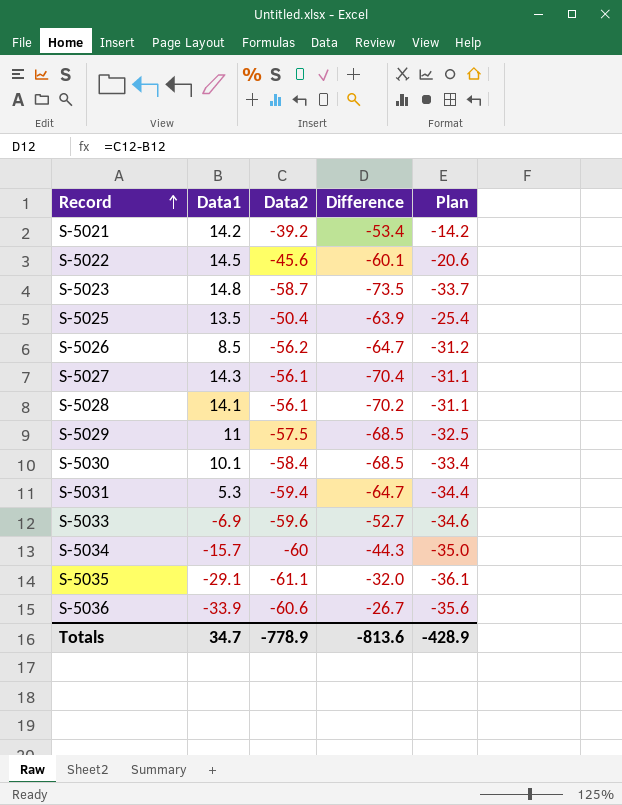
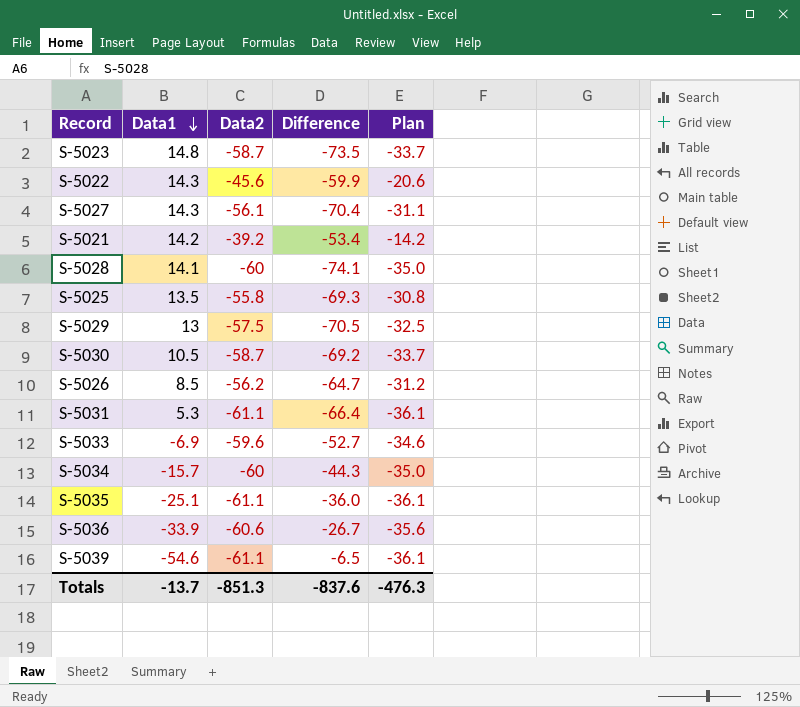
row order: Record ascending -> Data1 descending
S-5022 | Data1: 14.5 -> 14.3
S-5022 | Difference: -60.1 -> -59.9
S-5028 | Data2: -56.1 -> -60
S-5028 | Difference: -70.2 -> -74.1
S-5028 | Plan: -31.1 -> -35.0
S-5025 | Data2: -50.4 -> -55.8
S-5025 | Difference: -63.9 -> -69.3
S-5025 | Plan: -25.4 -> -30.8
S-5029 | Data1: 11 -> 13
S-5029 | Difference: -68.5 -> -70.5
S-5030 | Data1: 10.1 -> 10.5
S-5030 | Data2: -58.4 -> -58.7
S-5030 | Difference: -68.5 -> -69.2
S-5030 | Plan: -33.4 -> -33.7
S-5031 | Data2: -59.4 -> -61.1
S-5031 | Difference: -64.7 -> -66.4
S-5031 | Plan: -34.4 -> -36.1
S-5035 | Data1: -29.1 -> -25.1
S-5035 | Difference: -32.0 -> -36.0
row S-5039: none -> -54.6 | -61.1 | -6.5 | -36.1
Totals | Data1: 34.7 -> -13.7
Totals | Data2: -778.9 -> -851.3
Totals | Difference: -813.6 -> -837.6
Totals | Plan: -428.9 -> -476.3

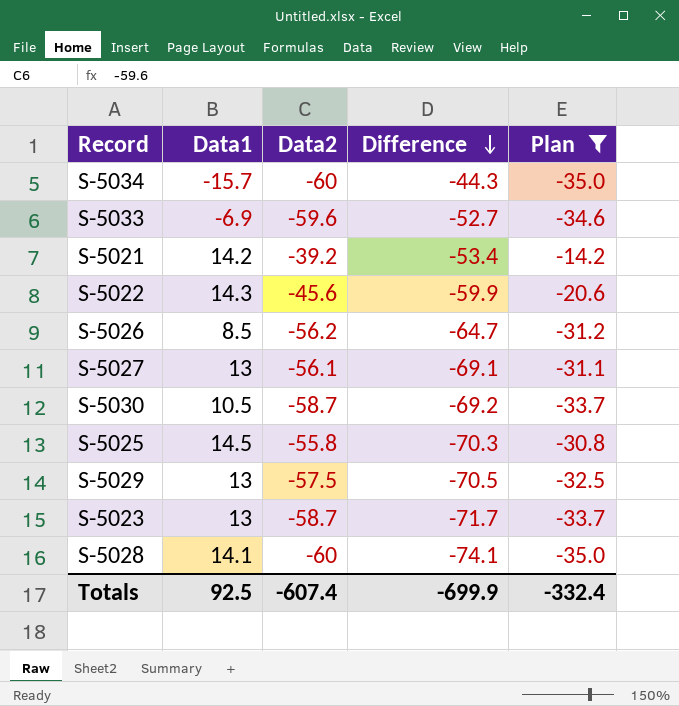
filter: none -> Plan >= -35.0
row order: Data1 descending -> Difference descending
S-5027 | Data1: 14.3 -> 13
S-5027 | Difference: -70.4 -> -69.1
S-5025 | Data1: 13.5 -> 14.5
S-5025 | Difference: -69.3 -> -70.3
S-5023 | Data1: 14.8 -> 13
S-5023 | Difference: -73.5 -> -71.7
Totals | Data1: -13.7 -> 92.5
Totals | Data2: -851.3 -> -607.4
Totals | Difference: -837.6 -> -699.9
Totals | Plan: -476.3 -> -332.4

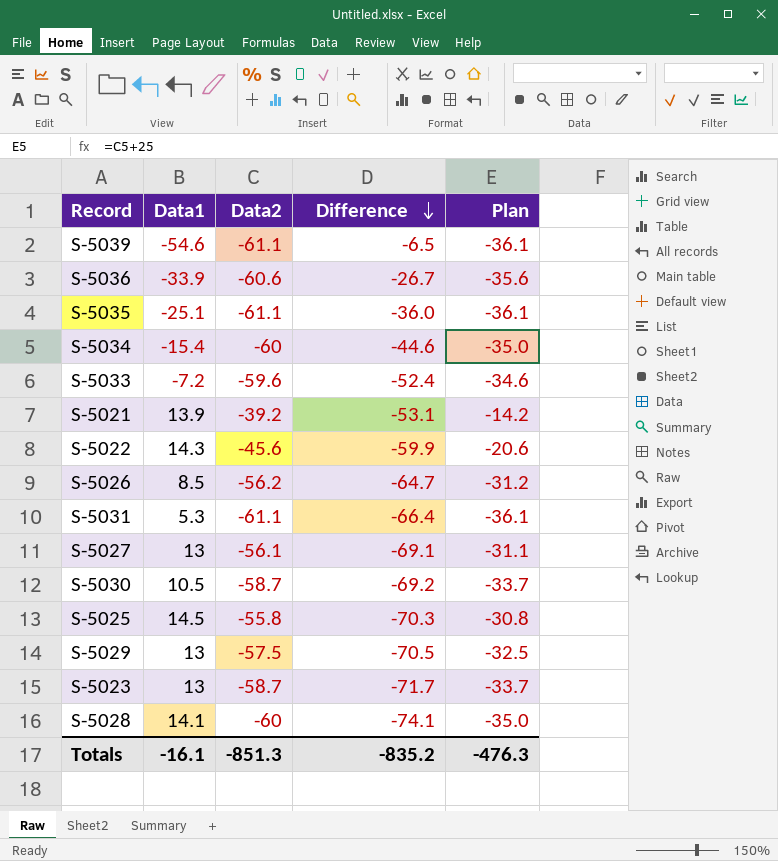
filter: Plan >= -35.0 -> none
S-5034 | Data1: -15.7 -> -15.4
S-5034 | Difference: -44.3 -> -44.6
S-5033 | Data1: -6.9 -> -7.2
S-5033 | Difference: -52.7 -> -52.4
S-5021 | Data1: 14.2 -> 13.9
S-5021 | Difference: -53.4 -> -53.1
Totals | Data1: 92.5 -> -16.1
Totals | Data2: -607.4 -> -851.3
Totals | Difference: -699.9 -> -835.2
Totals | Plan: -332.4 -> -476.3

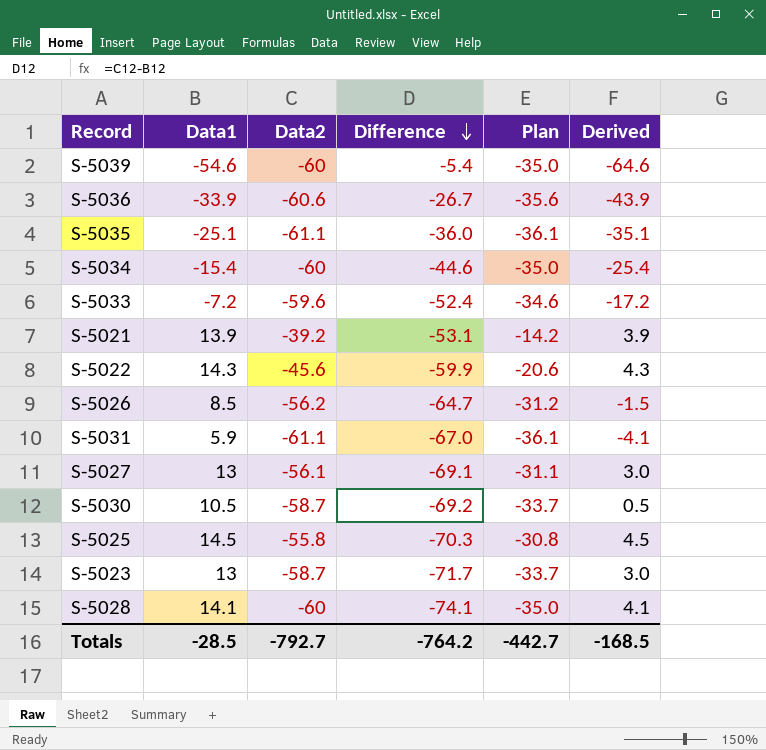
column Derived | formula: none -> [Data1] - 10
row S-5029: 13 | -57.5 | -70.5 | -32.5 -> none
S-5039 | Data2: -61.1 -> -60
S-5039 | Difference: -6.5 -> -5.4
S-5039 | Plan: -36.1 -> -35.0
S-5031 | Data1: 5.3 -> 5.9
S-5031 | Difference: -66.4 -> -67.0
Totals | Data1: -16.1 -> -28.5
Totals | Data2: -851.3 -> -792.7
Totals | Difference: -835.2 -> -764.2
Totals | Plan: -476.3 -> -442.7

